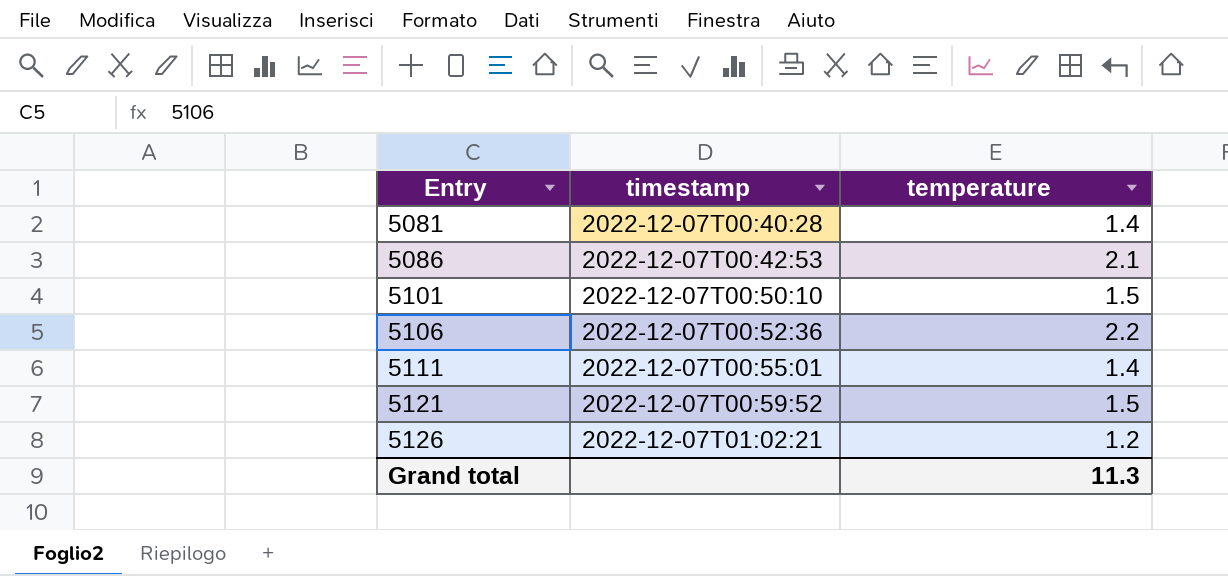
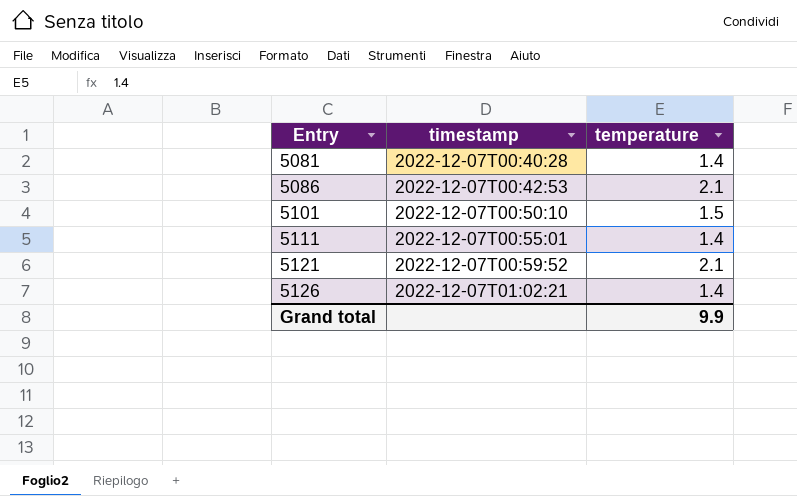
row 5106: 2022-12-07T00:52:36 | 2.2 -> none
5121 | temperature: 1.5 -> 2.1
5126 | temperature: 1.2 -> 1.4
Grand total | temperature: 11.3 -> 9.9

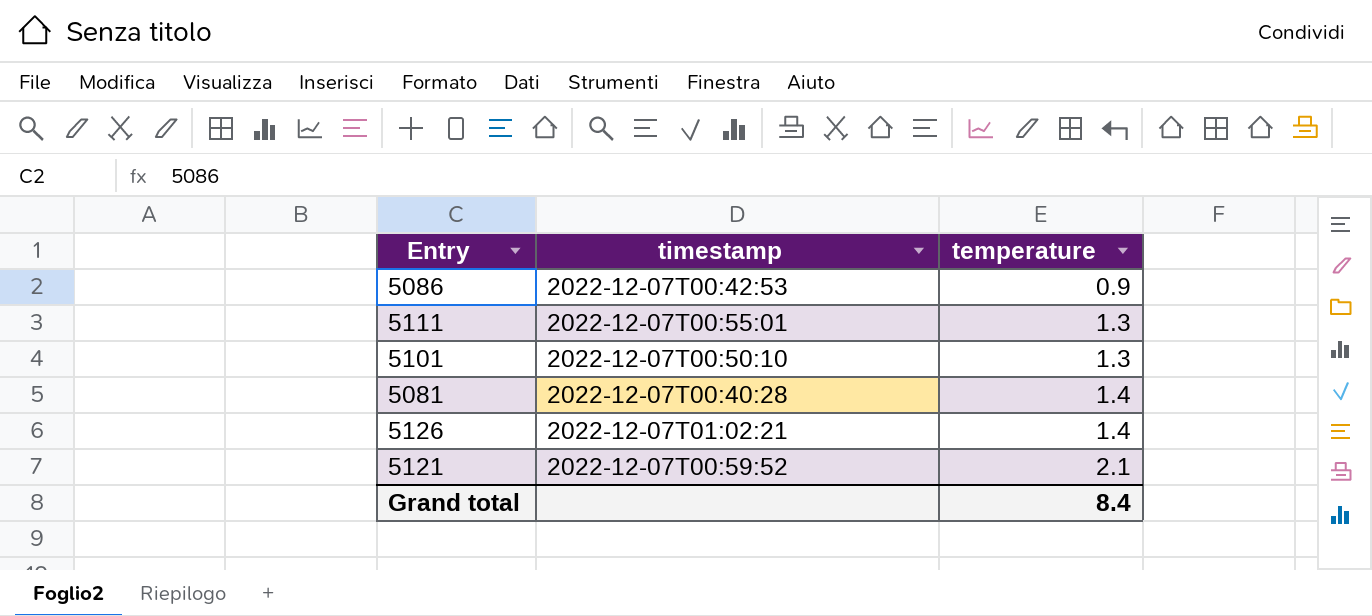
row order: Entry ascending -> temperature ascending
5086 | temperature: 2.1 -> 0.9
5111 | temperature: 1.4 -> 1.3
5101 | temperature: 1.5 -> 1.3
Grand total | temperature: 9.9 -> 8.4

